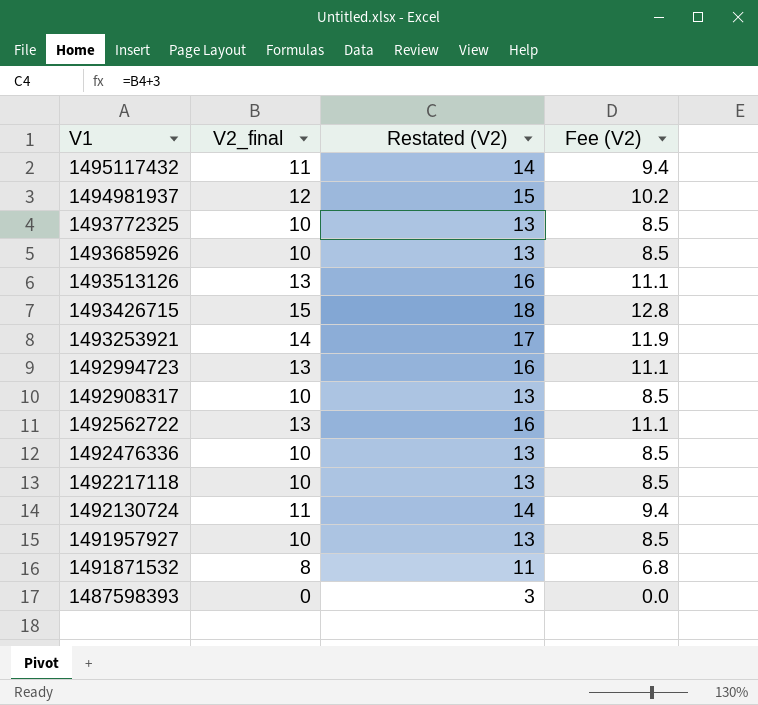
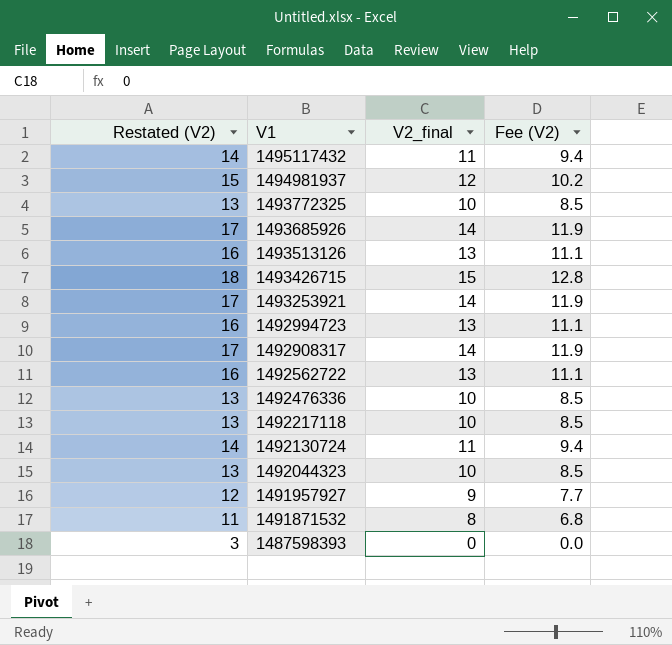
column Restated (V2) | position: 3 -> 1
1493685926 | Restated (V2): 13 -> 17
1493685926 | V2_final: 10 -> 14
1493685926 | Fee (V2): 8.5 -> 11.9
1492908317 | Restated (V2): 13 -> 17
1492908317 | V2_final: 10 -> 14
1492908317 | Fee (V2): 8.5 -> 11.9
row 1492044323: none -> 13 | 10 | 8.5
1491957927 | Restated (V2): 13 -> 12
1491957927 | V2_final: 10 -> 9
1491957927 | Fee (V2): 8.5 -> 7.7

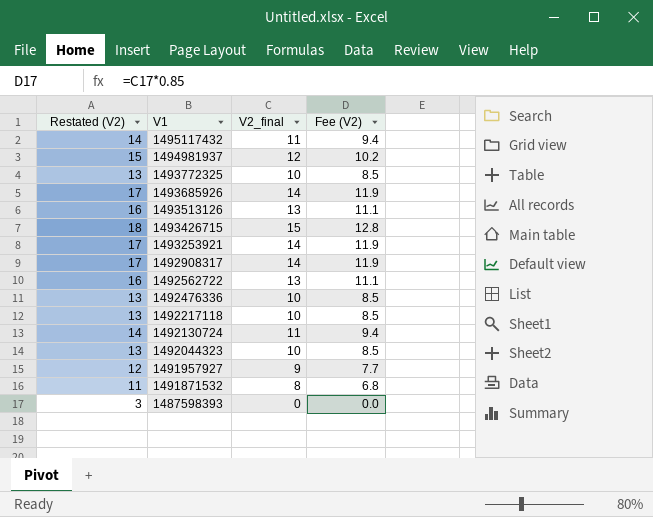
row 1492994723: 16 | 13 | 11.1 -> none

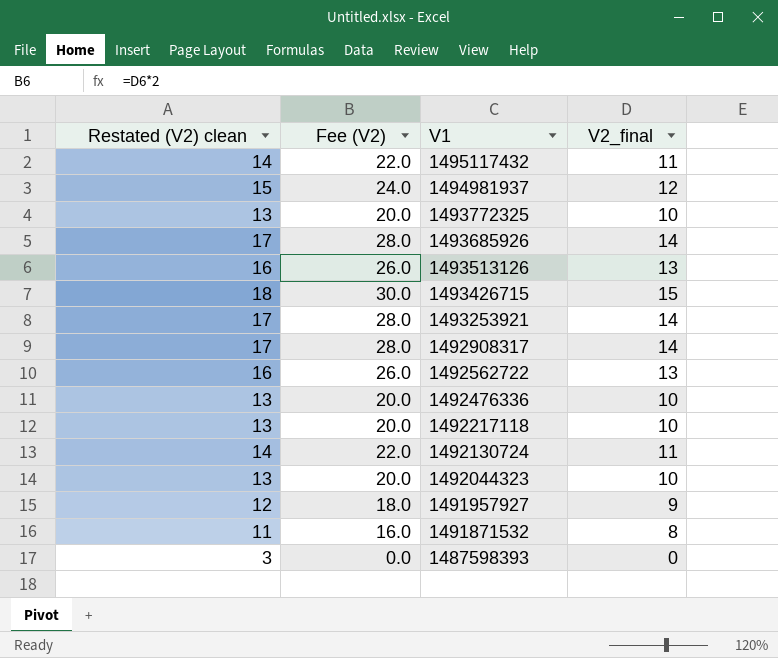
column name: Restated (V2) -> Restated (V2) clean
column Fee (V2) | formula: [V2_final] * 0.85 -> [V2_final] * 2
column Fee (V2) | position: 4 -> 2

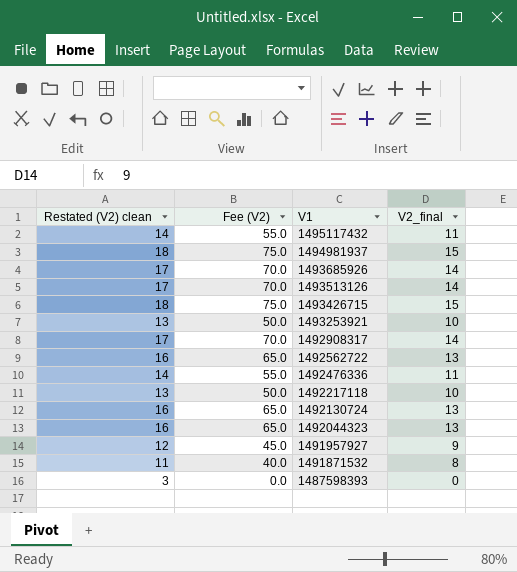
column Fee (V2) | formula: [V2_final] * 2 -> [V2_final] * 5
row 1493772325: 13 | 20.0 | 10 -> none
1494981937 | Restated (V2) clean: 15 -> 18
1494981937 | V2_final: 12 -> 15
1493513126 | Restated (V2) clean: 16 -> 17
1493513126 | V2_final: 13 -> 14
1493253921 | Restated (V2) clean: 17 -> 13
1493253921 | V2_final: 14 -> 10
1492476336 | Restated (V2) clean: 13 -> 14
1492476336 | V2_final: 10 -> 11
1492130724 | Restated (V2) clean: 14 -> 16
1492130724 | V2_final: 11 -> 13
1492044323 | Restated (V2) clean: 13 -> 16
1492044323 | V2_final: 10 -> 13

